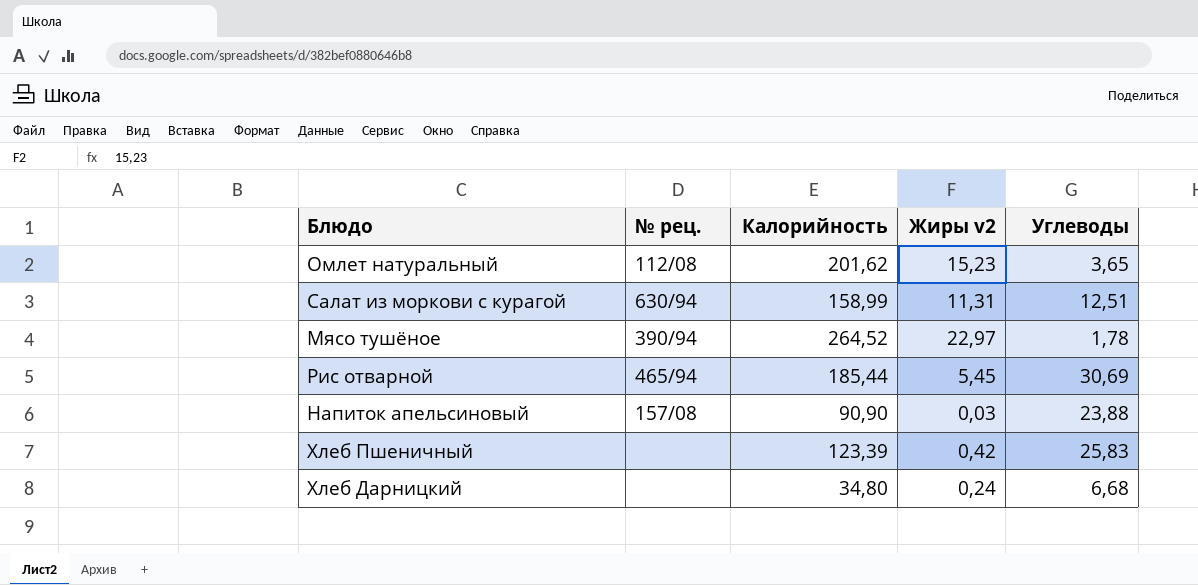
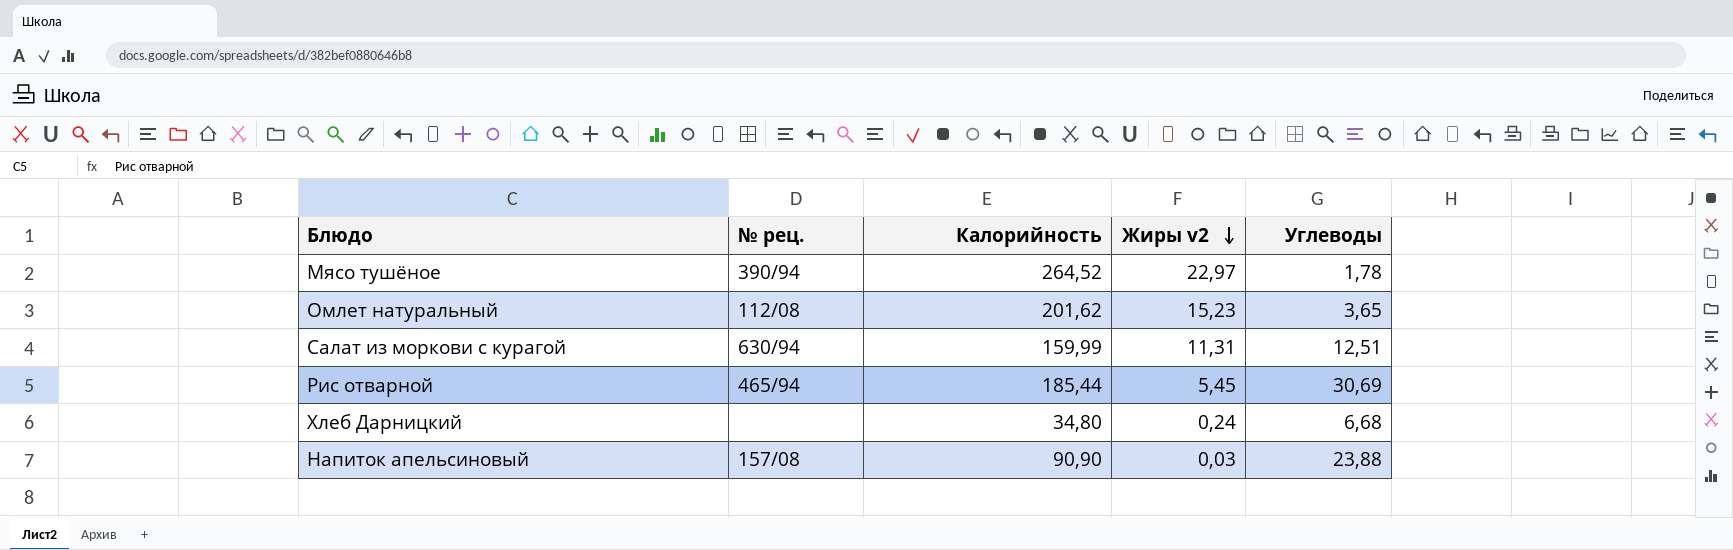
row order: none -> Жиры v2 descending
row Хлеб Пшеничный: none | 123,39 | 0,42 | 25,83 -> none
Салат из моркови с курагой | Калорийность: 158,99 -> 159,99

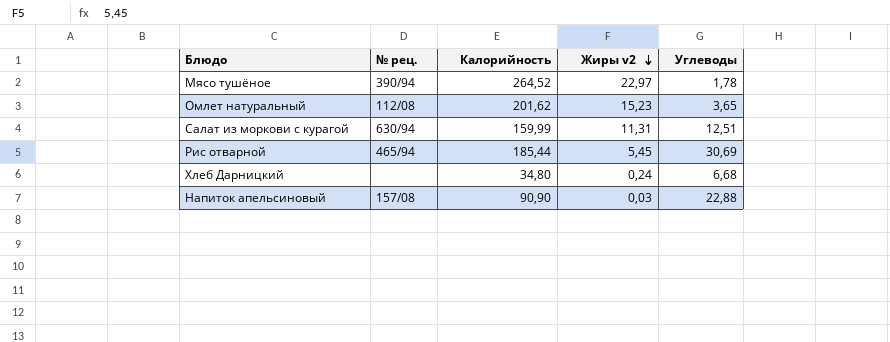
Напиток апельсиновый | Углеводы: 23,88 -> 22,88

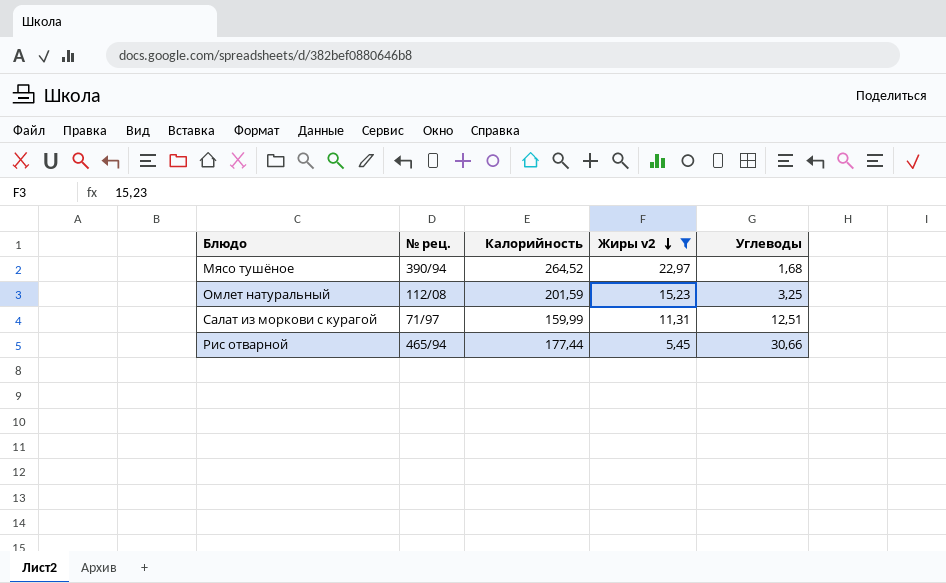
filter: none -> Жиры v2 >= 5,45
Мясо тушёное | Углеводы: 1,78 -> 1,68
Омлет натуральный | Калорийность: 201,62 -> 201,59
Омлет натуральный | Углеводы: 3,65 -> 3,25
Салат из моркови с курагой | № рец.: 630/94 -> 71/97
Рис отварной | Калорийность: 185,44 -> 177,44
Рис отварной | Углеводы: 30,69 -> 30,66

